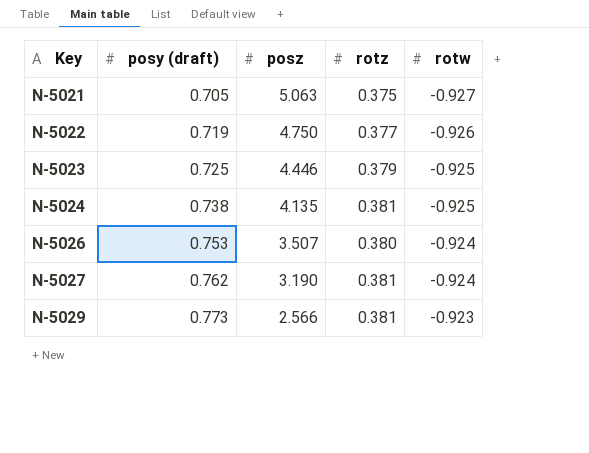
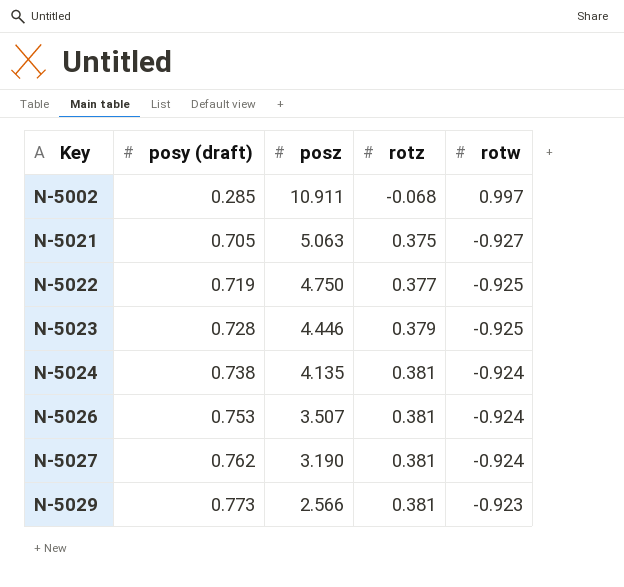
row N-5002: none -> 0.285 | 10.911 | -0.068 | 0.997
N-5022 | rotw: -0.926 -> -0.925
N-5023 | posy (draft): 0.725 -> 0.728
N-5024 | rotw: -0.925 -> -0.924
N-5026 | rotz: 0.380 -> 0.381

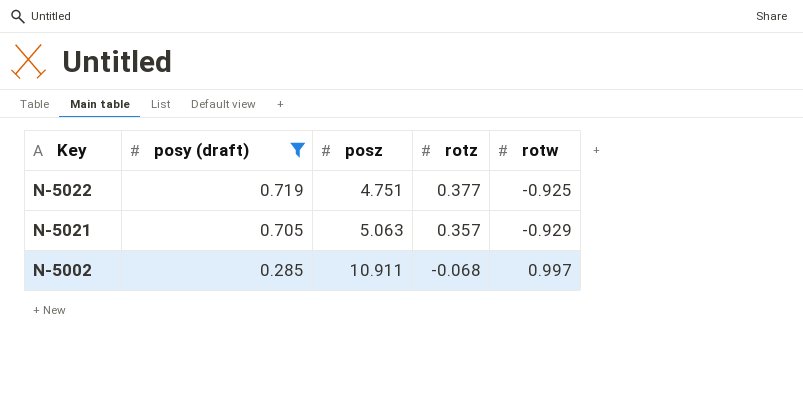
filter: none -> posy (draft) <= 0.719
row order: Key ascending -> Key descending
N-5022 | posz: 4.750 -> 4.751
N-5021 | rotz: 0.375 -> 0.357
N-5021 | rotw: -0.927 -> -0.929

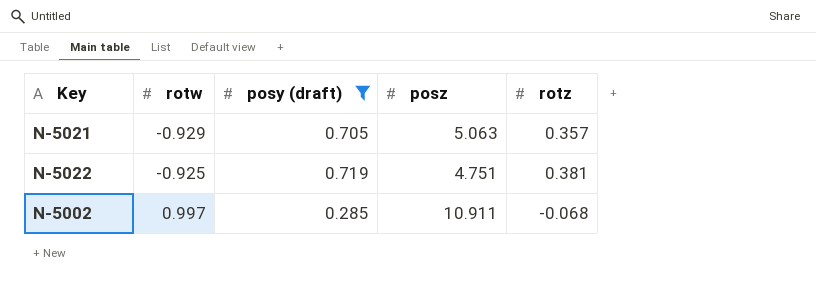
row order: Key descending -> rotw ascending
column rotw | position: 5 -> 2
N-5022 | rotz: 0.377 -> 0.381

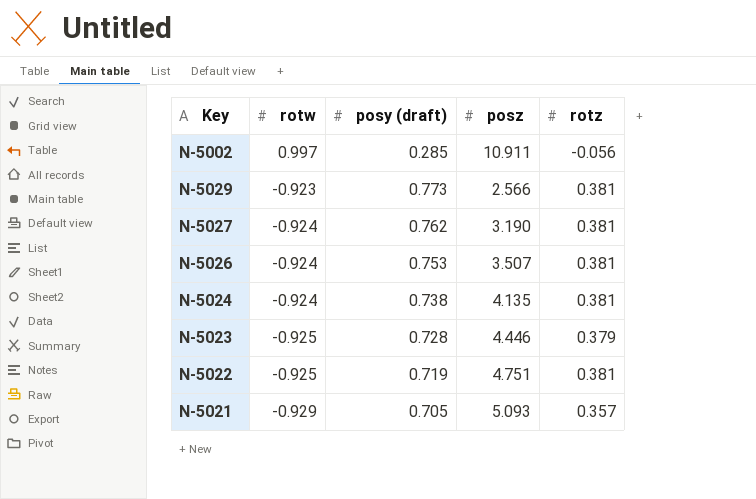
filter: posy (draft) <= 0.719 -> none
row order: rotw ascending -> rotw descending
N-5002 | rotz: -0.068 -> -0.056
N-5021 | posz: 5.063 -> 5.093

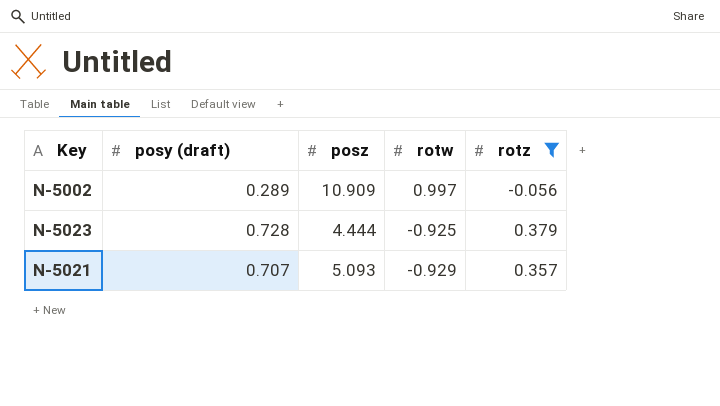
filter: none -> rotz != 0.381
column rotw | position: 2 -> 4
N-5002 | posy (draft): 0.285 -> 0.289
N-5002 | posz: 10.911 -> 10.909
N-5023 | posz: 4.446 -> 4.444
N-5021 | posy (draft): 0.705 -> 0.707

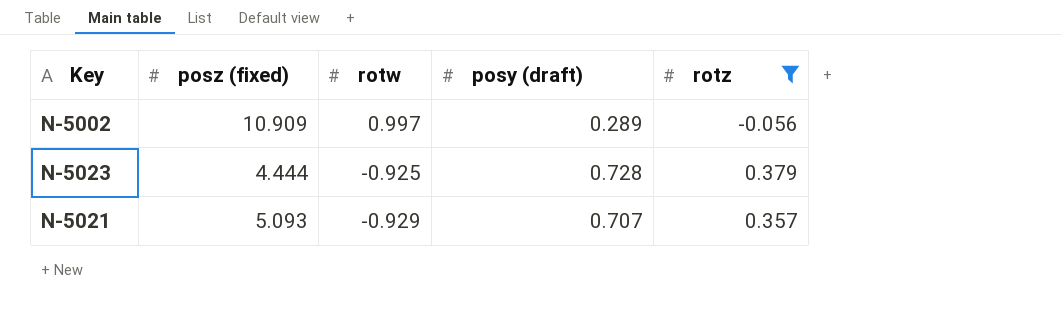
column name: posz -> posz (fixed)
column posy (draft) | position: 2 -> 4

